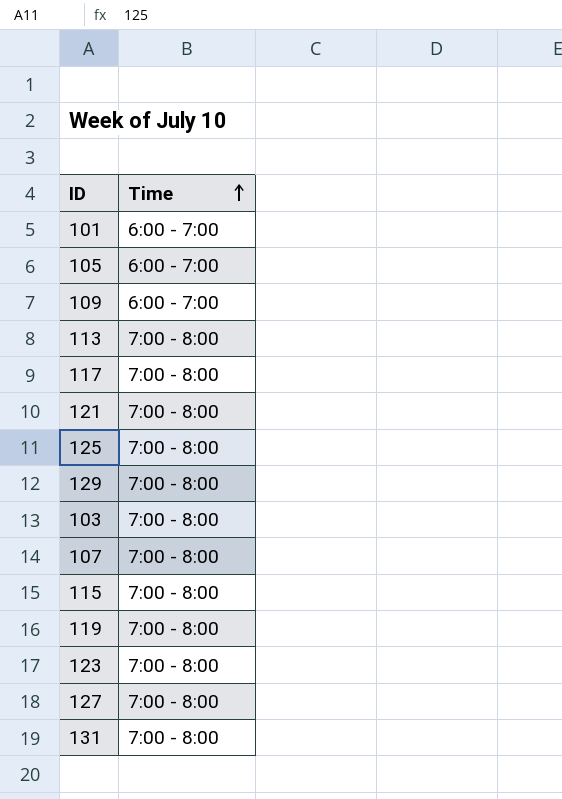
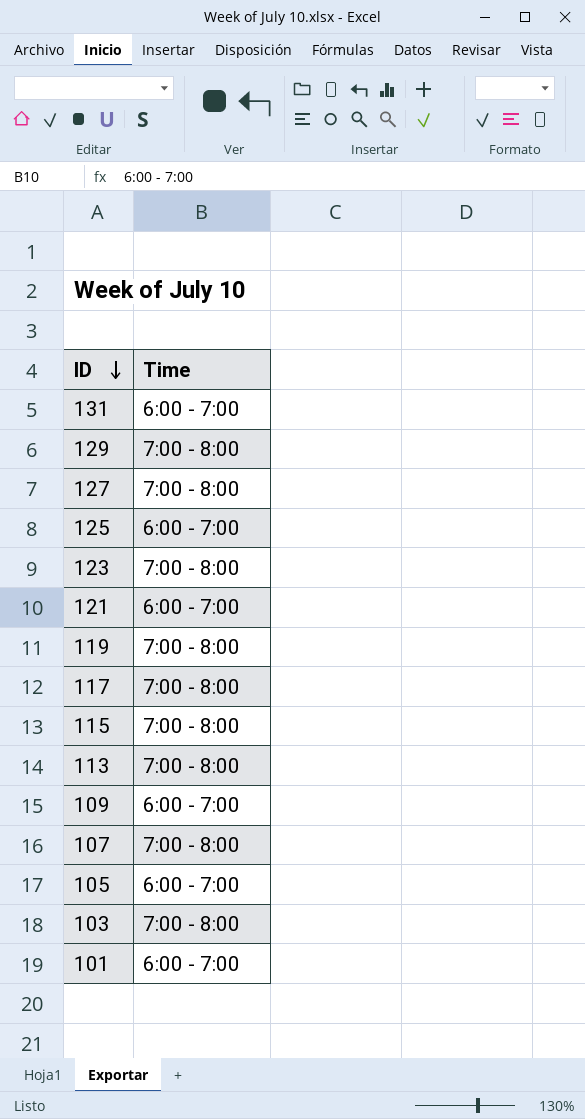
row order: Time ascending -> ID descending
131 | Time: 7:00 - 8:00 -> 6:00 - 7:00
125 | Time: 7:00 - 8:00 -> 6:00 - 7:00
121 | Time: 7:00 - 8:00 -> 6:00 - 7:00

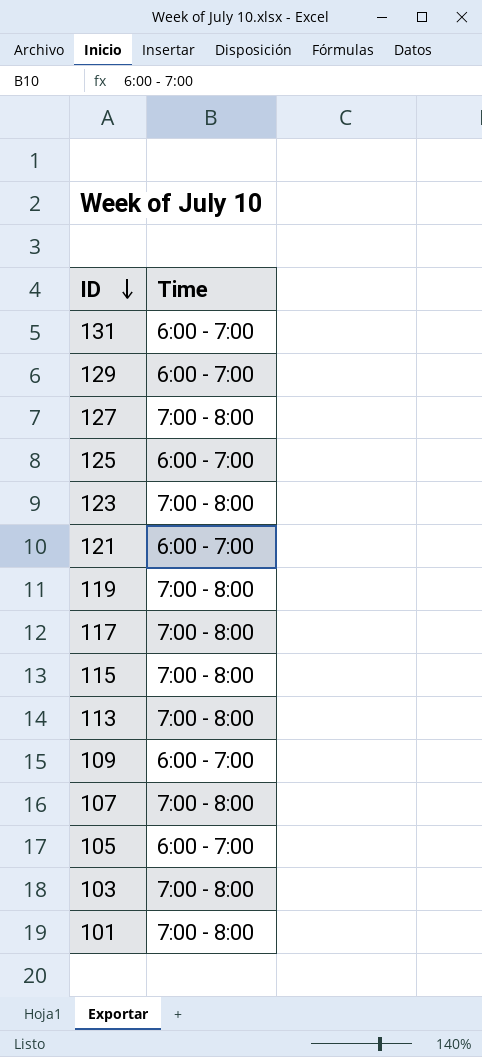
129 | Time: 7:00 - 8:00 -> 6:00 - 7:00
101 | Time: 6:00 - 7:00 -> 7:00 - 8:00

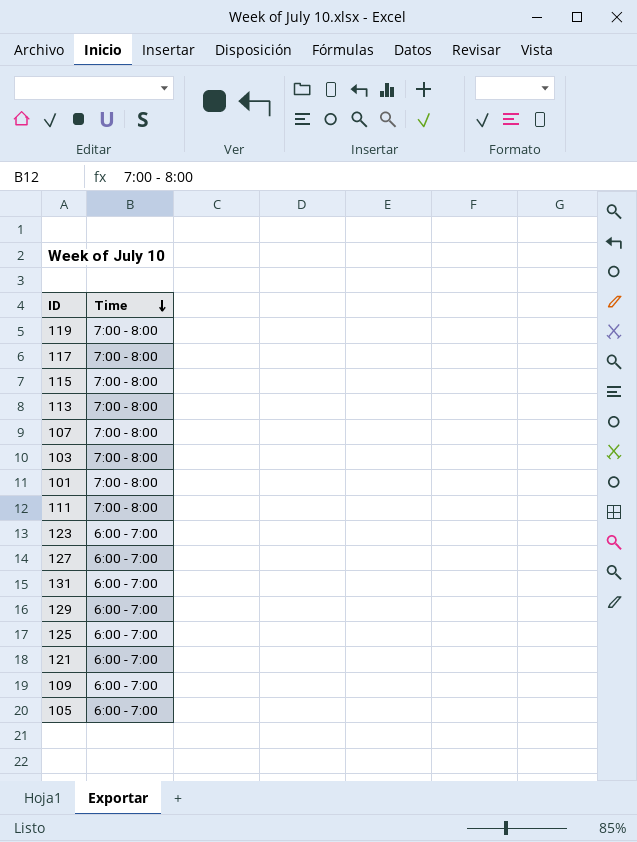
row order: ID descending -> Time descending
row 111: none -> 7:00 - 8:00
123 | Time: 7:00 - 8:00 -> 6:00 - 7:00
127 | Time: 7:00 - 8:00 -> 6:00 - 7:00

